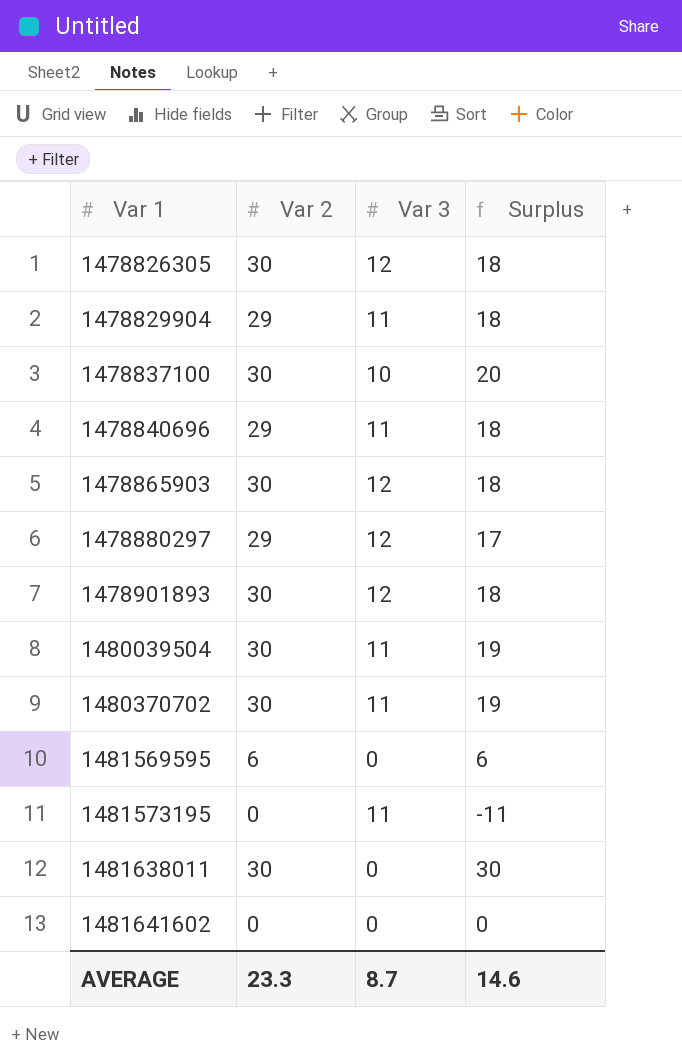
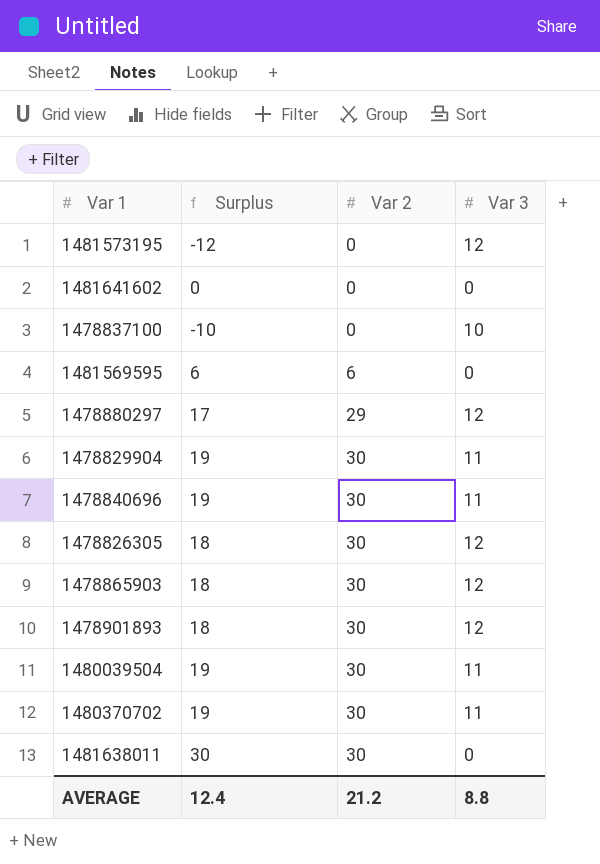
row order: Var 1 ascending -> Var 2 ascending
column Surplus | position: 4 -> 2
1481573195 | Surplus: -11 -> -12
1481573195 | Var 3: 11 -> 12
1478837100 | Surplus: 20 -> -10
1478837100 | Var 2: 30 -> 0
1478829904 | Surplus: 18 -> 19
1478829904 | Var 2: 29 -> 30
1478840696 | Surplus: 18 -> 19
1478840696 | Var 2: 29 -> 30
AVERAGE | Surplus: 14.6 -> 12.4
AVERAGE | Var 2: 23.3 -> 21.2
AVERAGE | Var 3: 8.7 -> 8.8

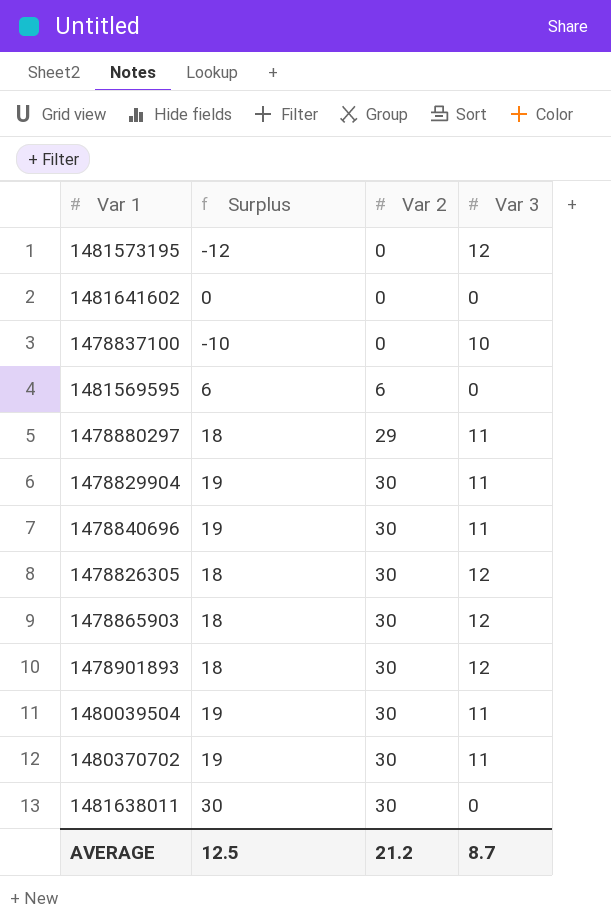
1478880297 | Surplus: 17 -> 18
1478880297 | Var 3: 12 -> 11
AVERAGE | Surplus: 12.4 -> 12.5
AVERAGE | Var 3: 8.8 -> 8.7

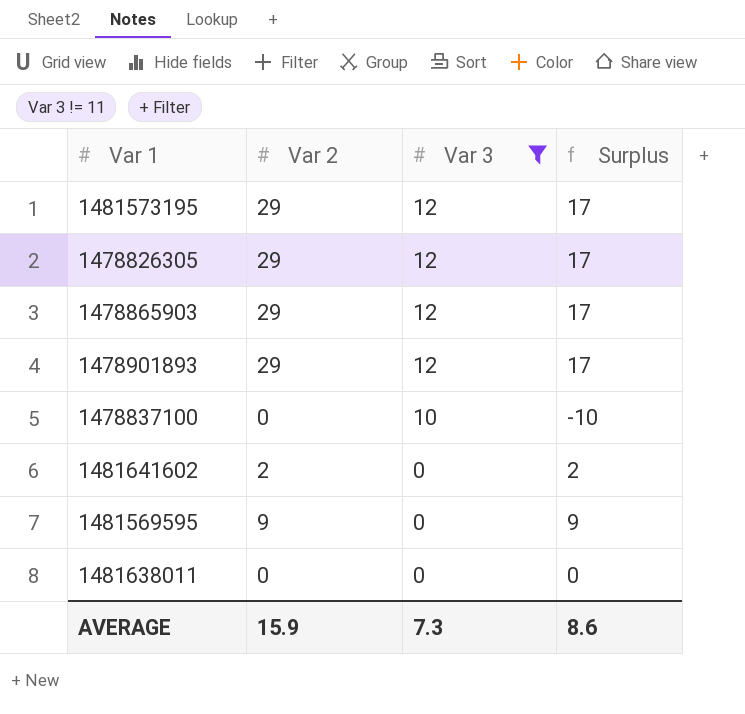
filter: none -> Var 3 != 11
row order: Var 2 ascending -> Var 3 descending
column Surplus | position: 2 -> 4
1481573195 | Var 2: 0 -> 29
1481573195 | Surplus: -12 -> 17
1478826305 | Var 2: 30 -> 29
1478826305 | Surplus: 18 -> 17
1478865903 | Var 2: 30 -> 29
1478865903 | Surplus: 18 -> 17
1478901893 | Var 2: 30 -> 29
1478901893 | Surplus: 18 -> 17
1481641602 | Var 2: 0 -> 2
1481641602 | Surplus: 0 -> 2
1481569595 | Var 2: 6 -> 9
1481569595 | Surplus: 6 -> 9
1481638011 | Var 2: 30 -> 0
1481638011 | Surplus: 30 -> 0
AVERAGE | Var 2: 21.2 -> 15.9
AVERAGE | Var 3: 8.7 -> 7.3
AVERAGE | Surplus: 12.5 -> 8.6

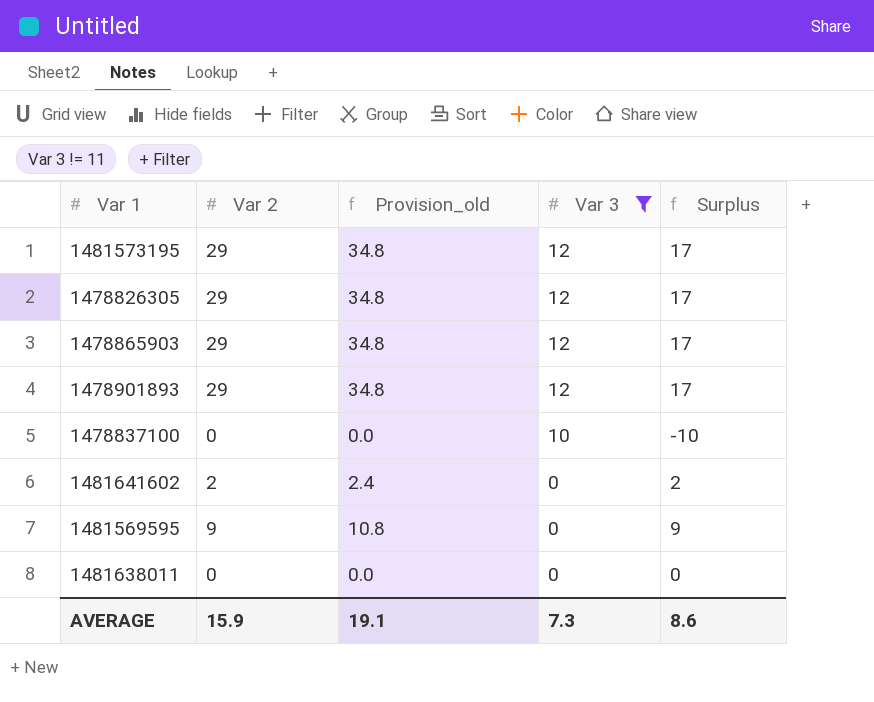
column Provision_old | formula: none -> [Var 2] * 1.2

